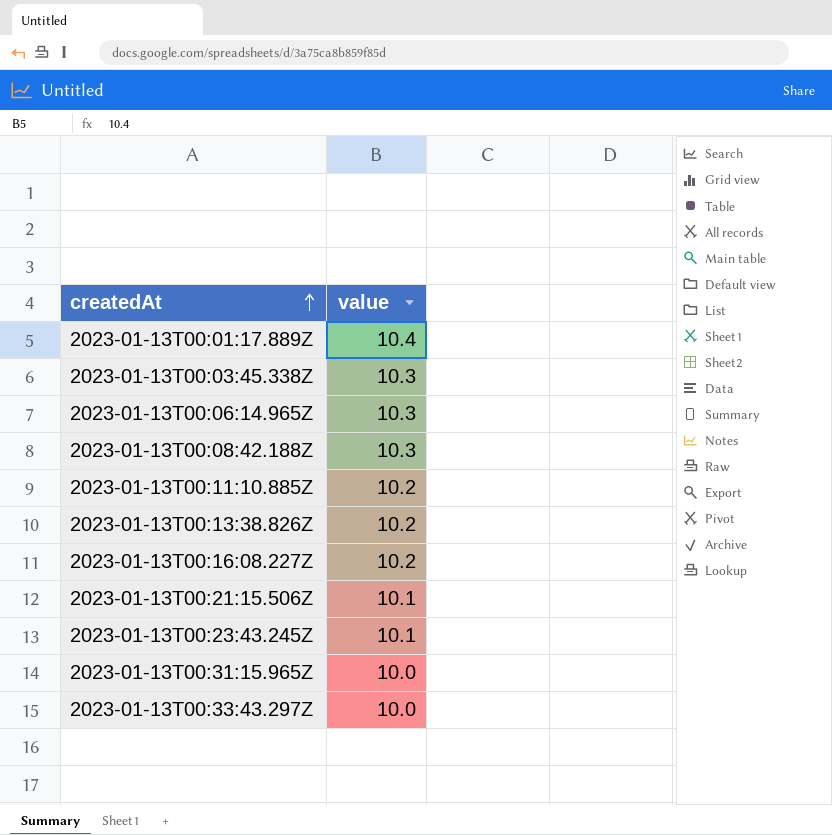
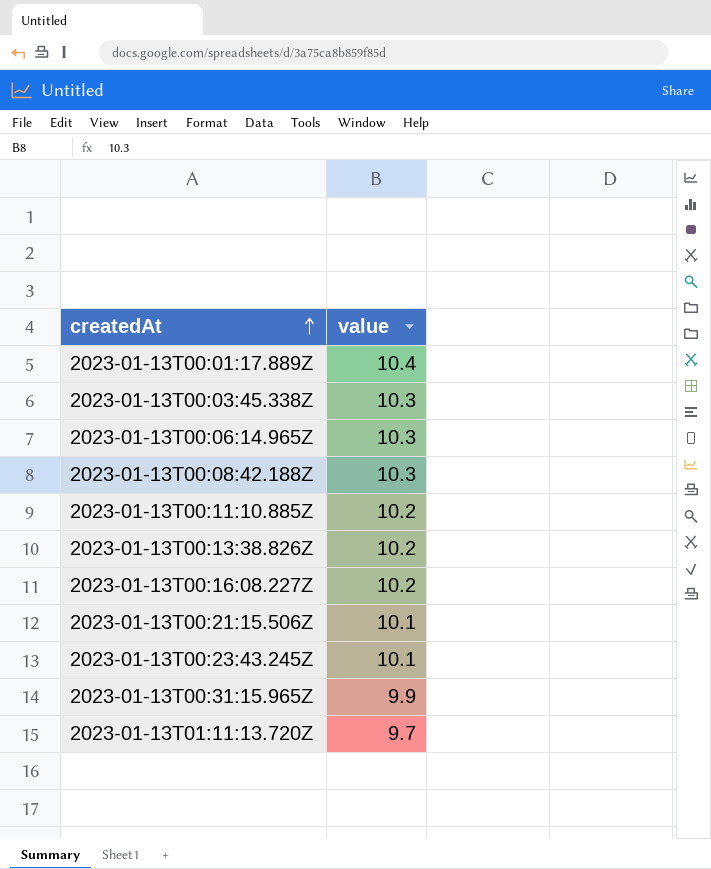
row 2023-01-13T00:33:43.297Z: 10.0 -> none
2023-01-13T00:31:15.965Z | value: 10.0 -> 9.9
row 2023-01-13T01:11:13.720Z: none -> 9.7

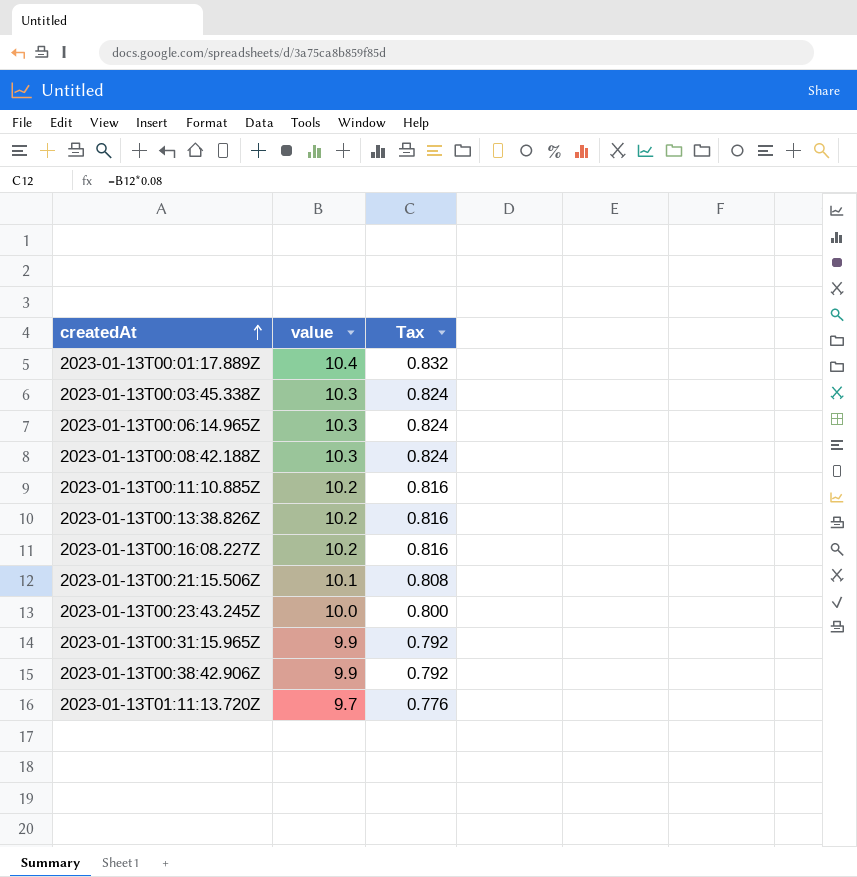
column Tax | formula: none -> [value] * 0.08
2023-01-13T00:23:43.245Z | value: 10.1 -> 10.0
row 2023-01-13T00:38:42.906Z: none -> 9.9 | 0.792

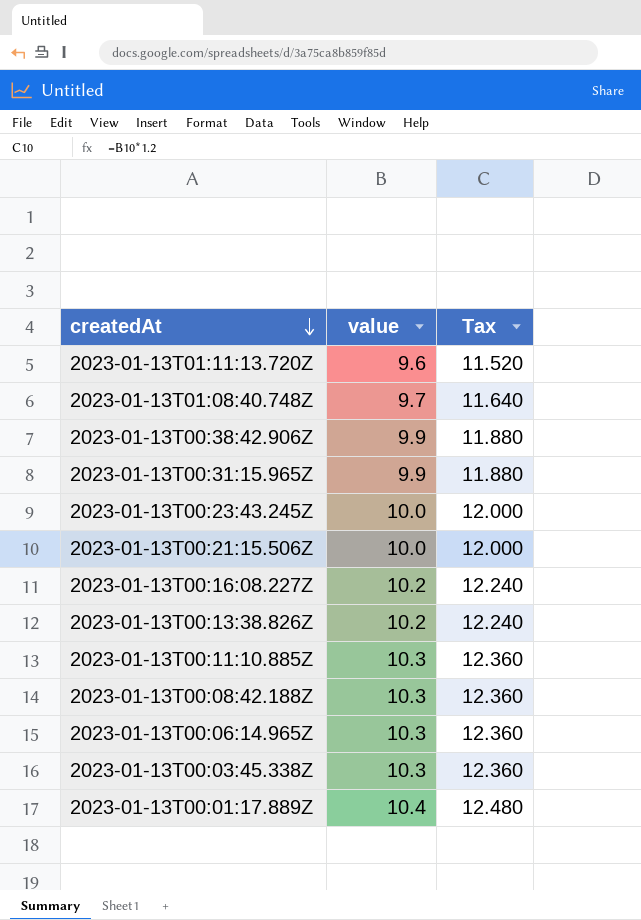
row order: createdAt ascending -> createdAt descending
column Tax | formula: [value] * 0.08 -> [value] * 1.2
2023-01-13T01:11:13.720Z | value: 9.7 -> 9.6
row 2023-01-13T01:08:40.748Z: none -> 9.7 | 11.640
2023-01-13T00:21:15.506Z | value: 10.1 -> 10.0
2023-01-13T00:11:10.885Z | value: 10.2 -> 10.3

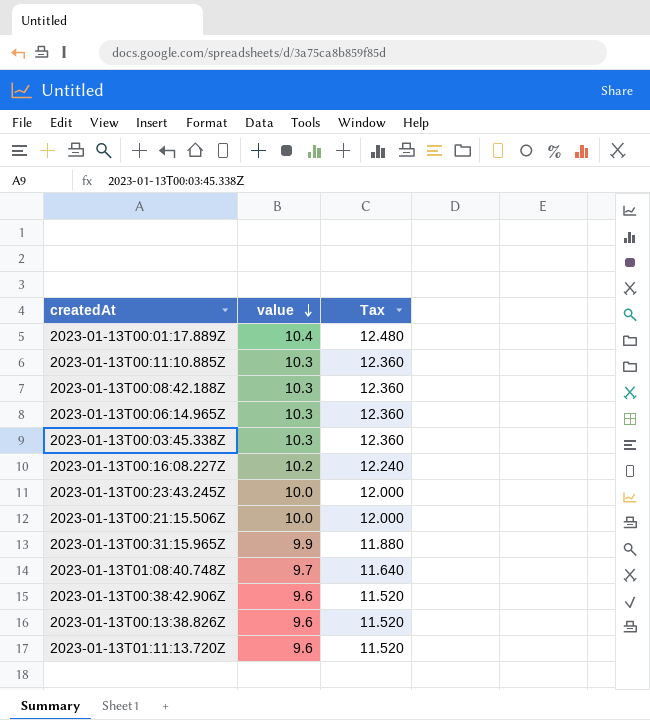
row order: createdAt descending -> value descending
2023-01-13T00:38:42.906Z | value: 9.9 -> 9.6
2023-01-13T00:38:42.906Z | Tax: 11.880 -> 11.520
2023-01-13T00:13:38.826Z | value: 10.2 -> 9.6
2023-01-13T00:13:38.826Z | Tax: 12.240 -> 11.520

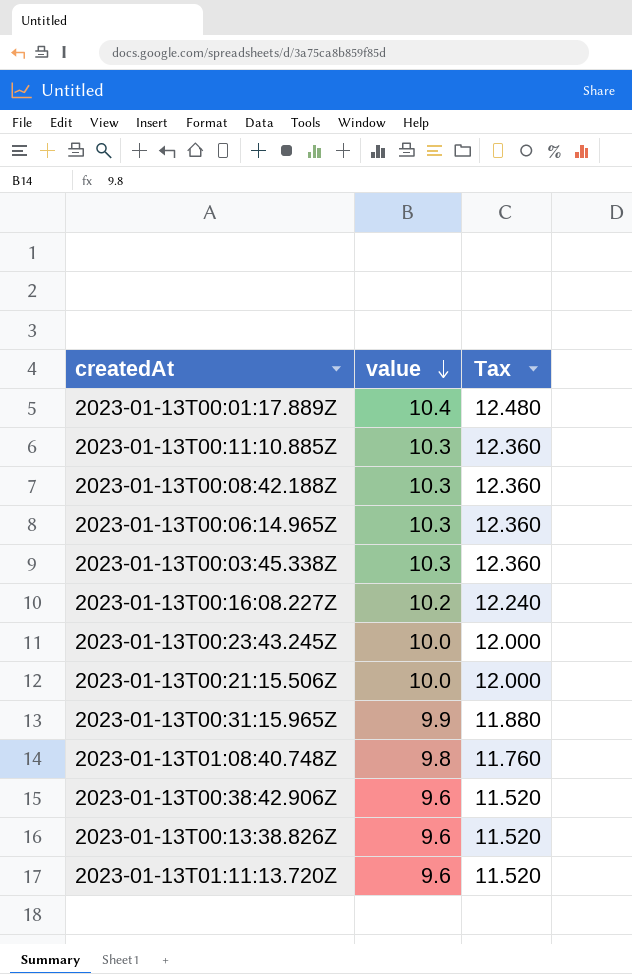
2023-01-13T01:08:40.748Z | value: 9.7 -> 9.8
2023-01-13T01:08:40.748Z | Tax: 11.640 -> 11.760

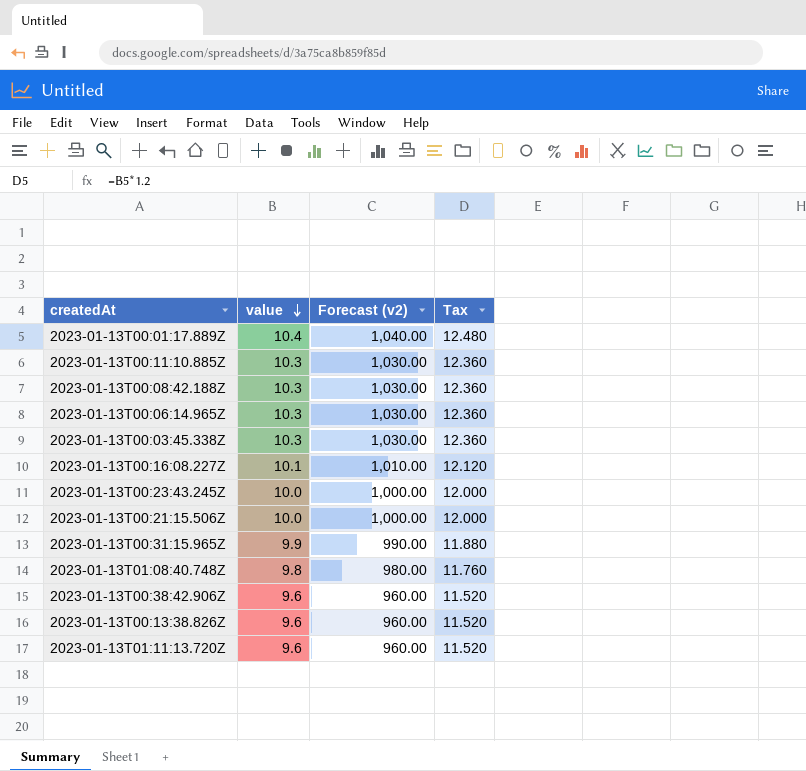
column Forecast (v2) | formula: none -> [value] * 100
2023-01-13T00:16:08.227Z | value: 10.2 -> 10.1
2023-01-13T00:16:08.227Z | Tax: 12.240 -> 12.120

